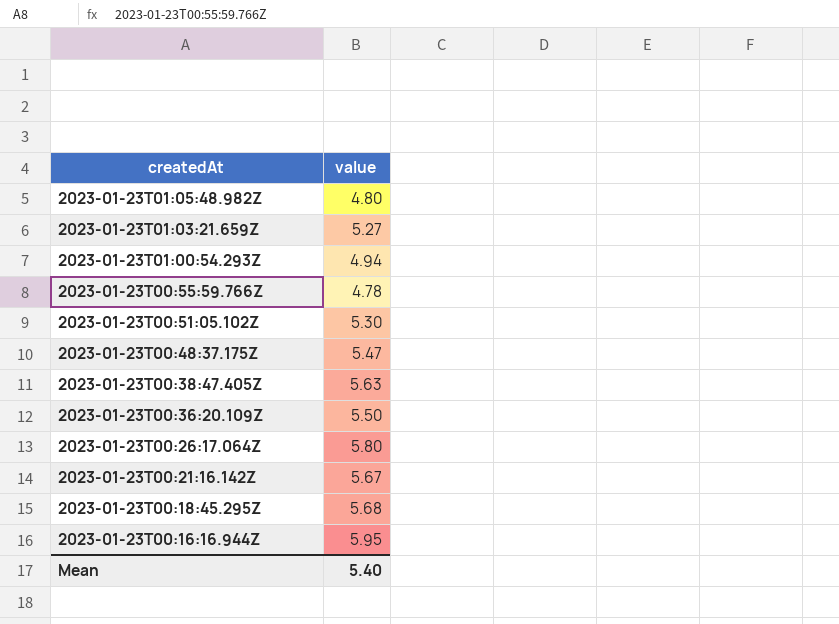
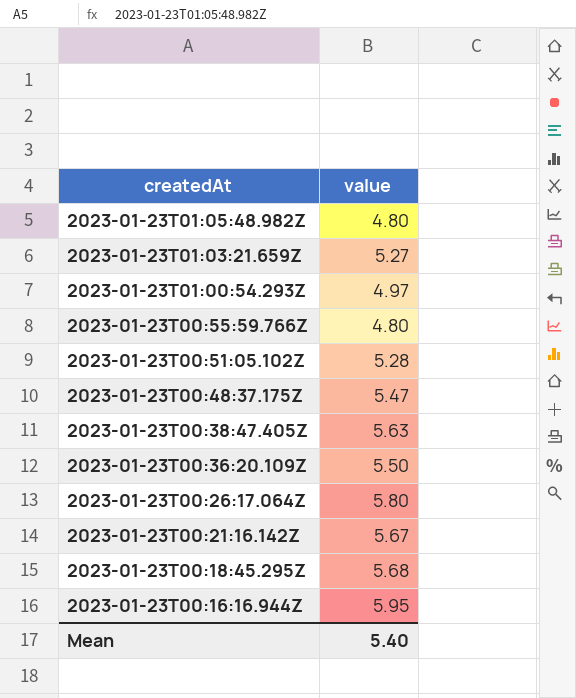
2023-01-23T01:00:54.293Z | value: 4.94 -> 4.97
2023-01-23T00:55:59.766Z | value: 4.78 -> 4.80
2023-01-23T00:51:05.102Z | value: 5.30 -> 5.28

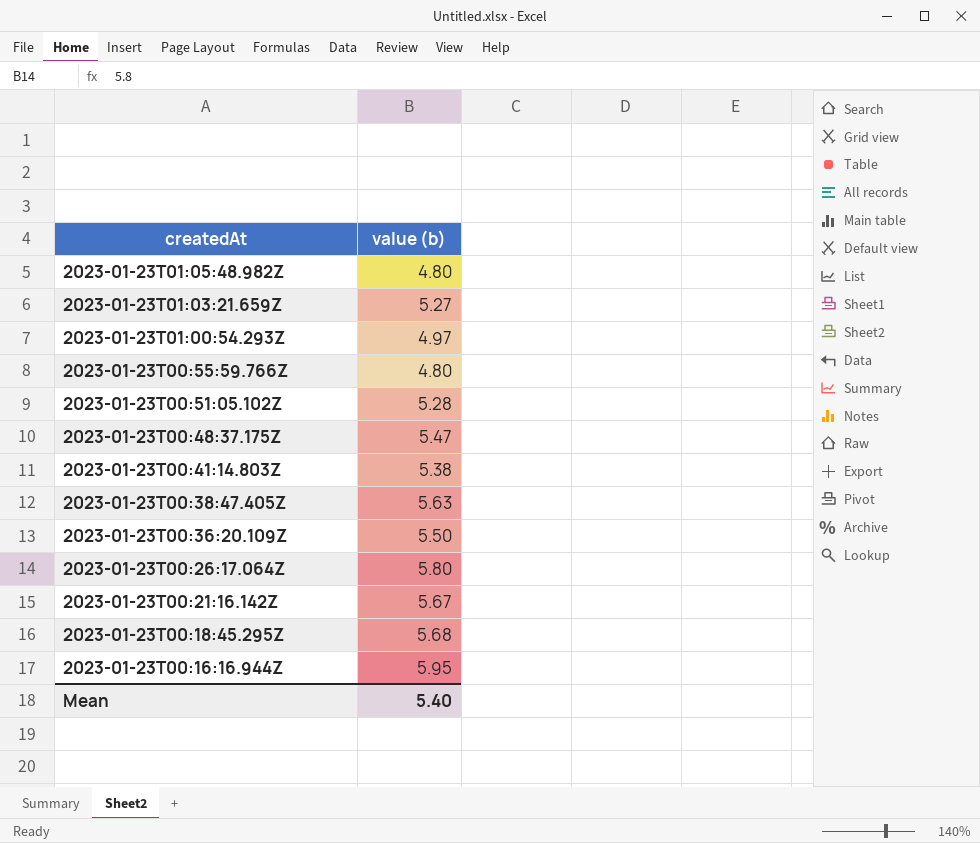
column name: value -> value (b)
row 2023-01-23T00:41:14.803Z: none -> 5.38

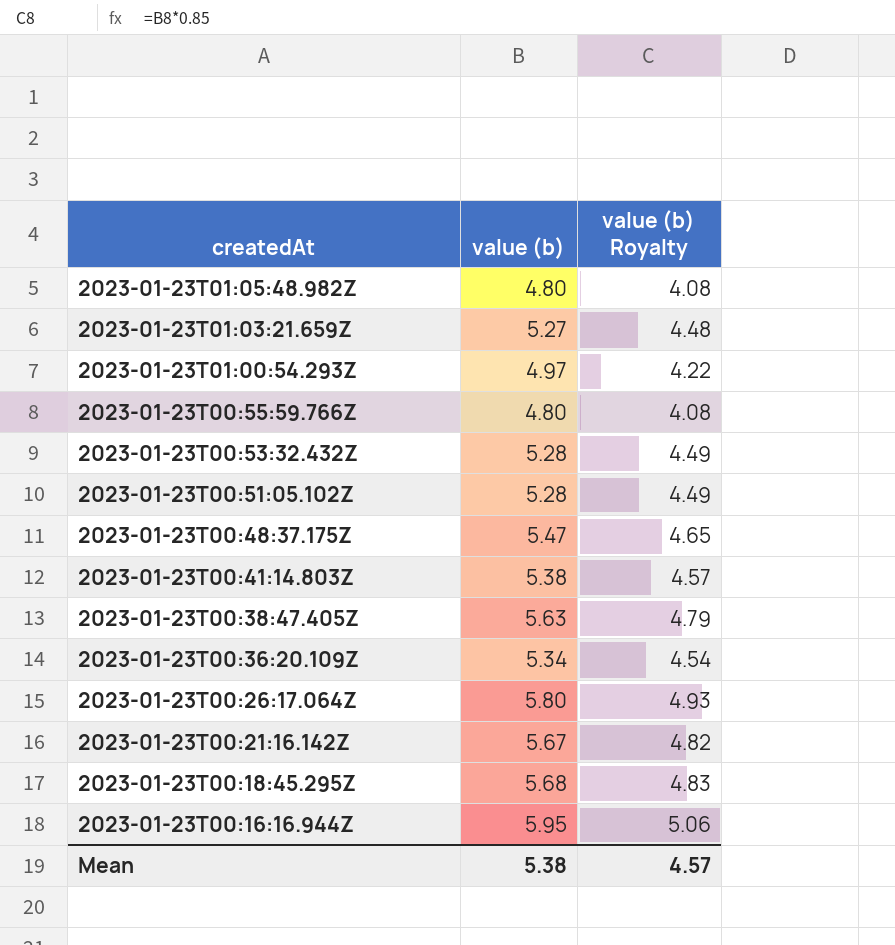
column value (b) Royalty | formula: none -> [value (b)] * 0.85
row 2023-01-23T00:53:32.432Z: none -> 5.28 | 4.49
2023-01-23T00:36:20.109Z | value (b): 5.50 -> 5.34
Mean | value (b): 5.40 -> 5.38

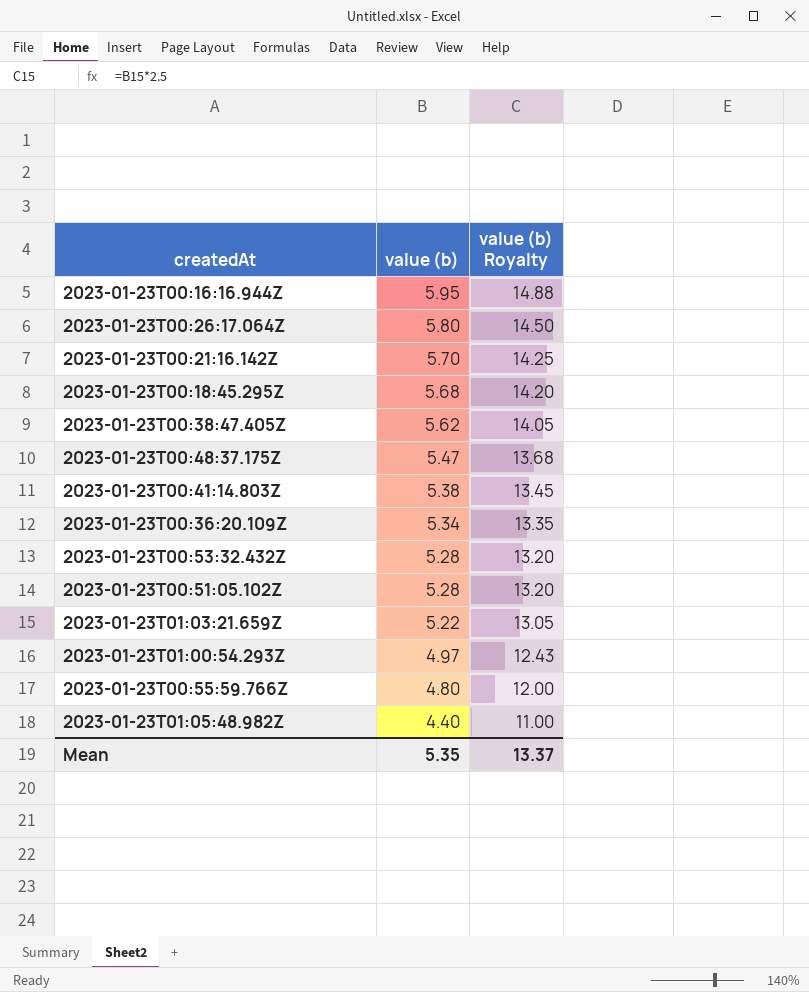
row order: createdAt descending -> value (b) descending
column value (b) Royalty | formula: [value (b)] * 0.85 -> [value (b)] * 2.5
2023-01-23T00:21:16.142Z | value (b): 5.67 -> 5.70
2023-01-23T00:38:47.405Z | value (b): 5.63 -> 5.62
2023-01-23T01:03:21.659Z | value (b): 5.27 -> 5.22
2023-01-23T01:05:48.982Z | value (b): 4.80 -> 4.40
Mean | value (b): 5.38 -> 5.35
Mean | value (b) Royalty: 4.57 -> 13.37

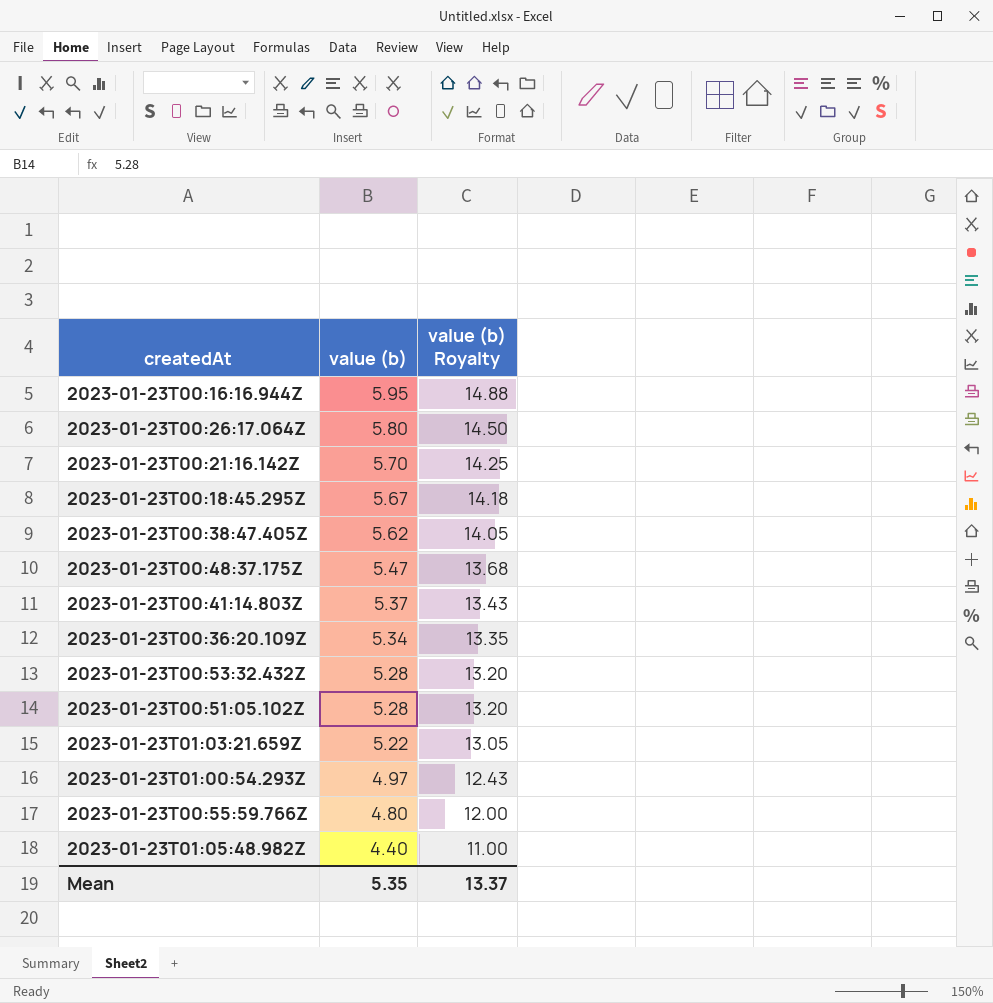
2023-01-23T00:18:45.295Z | value (b): 5.68 -> 5.67
2023-01-23T00:18:45.295Z | value (b) Royalty: 14.20 -> 14.18
2023-01-23T00:41:14.803Z | value (b): 5.38 -> 5.37
2023-01-23T00:41:14.803Z | value (b) Royalty: 13.45 -> 13.43

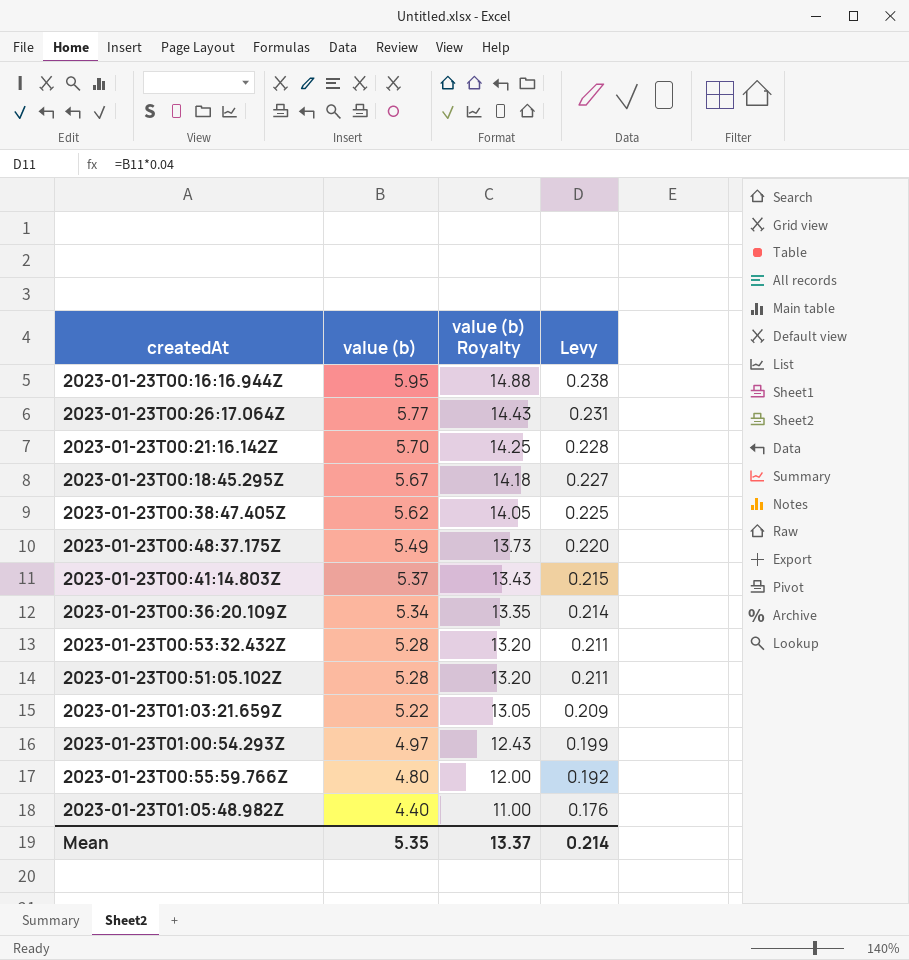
column Levy | formula: none -> [value (b)] * 0.04
2023-01-23T00:26:17.064Z | value (b): 5.80 -> 5.77
2023-01-23T00:26:17.064Z | value (b) Royalty: 14.50 -> 14.43
2023-01-23T00:48:37.175Z | value (b): 5.47 -> 5.49
2023-01-23T00:48:37.175Z | value (b) Royalty: 13.68 -> 13.73

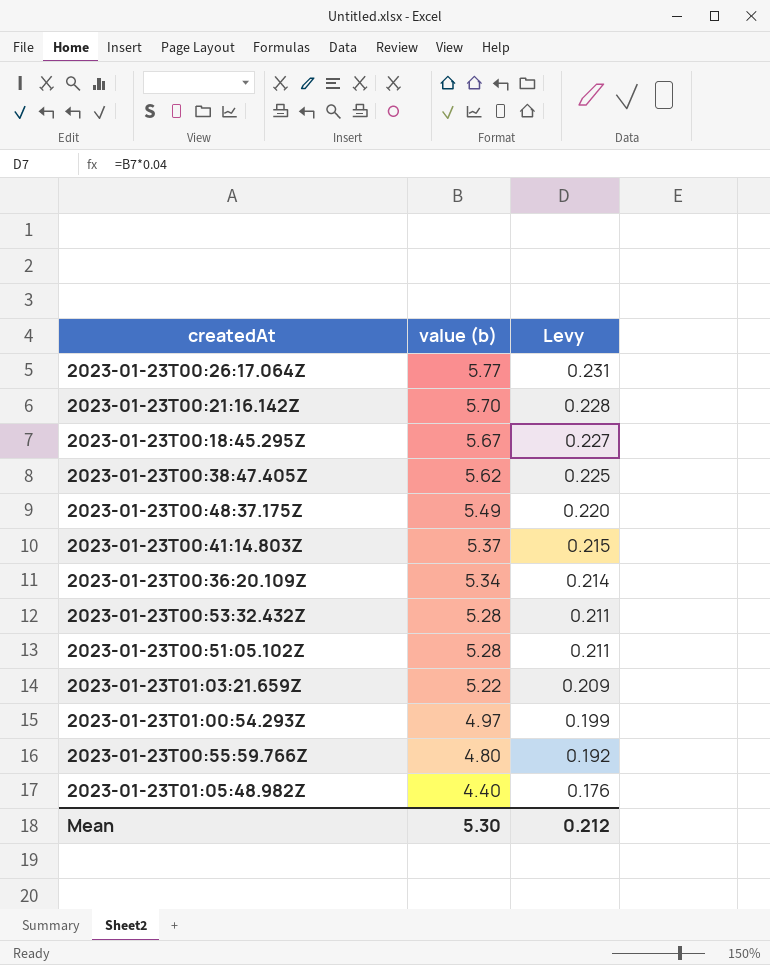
column value (b) Royalty | formula: [value (b)] * 2.5 -> none
row 2023-01-23T00:16:16.944Z: 5.95 | 14.88 | 0.238 -> none
Mean | value (b): 5.35 -> 5.30
Mean | Levy: 0.214 -> 0.212

